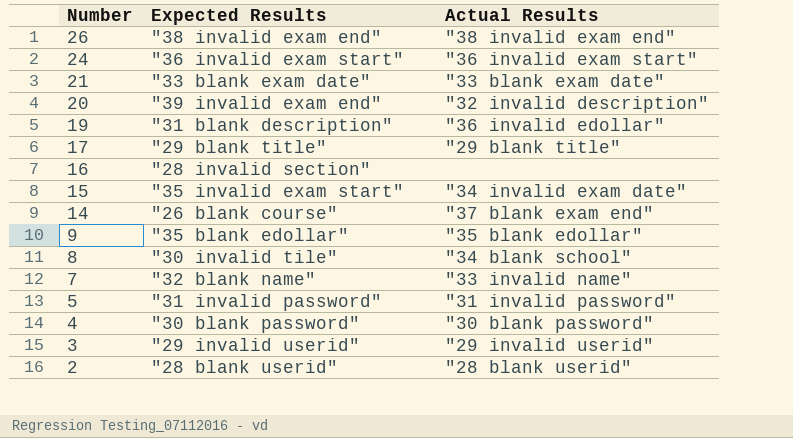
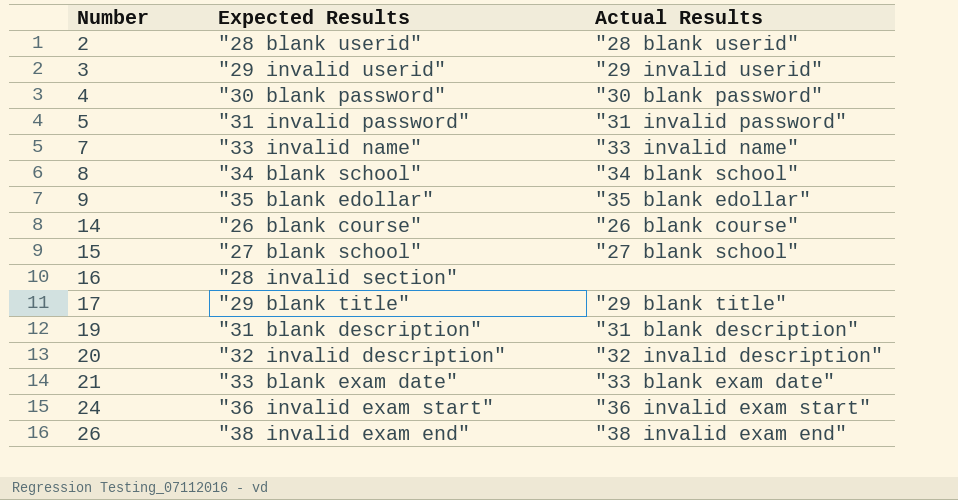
row order: Number descending -> Number ascending
7 | Expected Results: "32 blank name" -> "33 invalid name"
8 | Expected Results: "30 invalid tile" -> "34 blank school"
14 | Actual Results: "37 blank exam end" -> "26 blank course"
15 | Expected Results: "35 invalid exam start" -> "27 blank school"
15 | Actual Results: "34 invalid exam date" -> "27 blank school"
19 | Actual Results: "36 invalid edollar" -> "31 blank description"
20 | Expected Results: "39 invalid exam end" -> "32 invalid description"

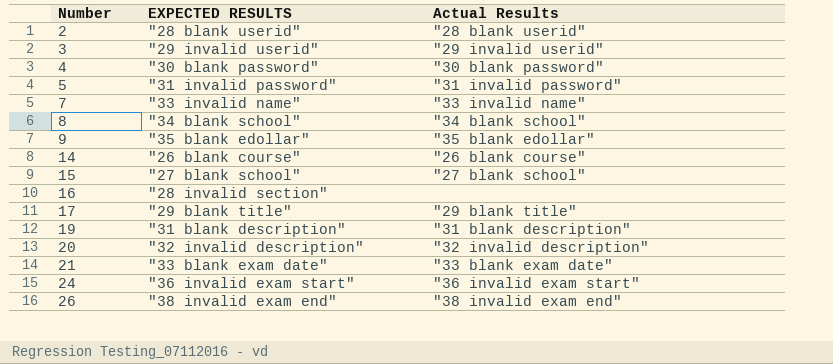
column name: Expected Results -> EXPECTED RESULTS

